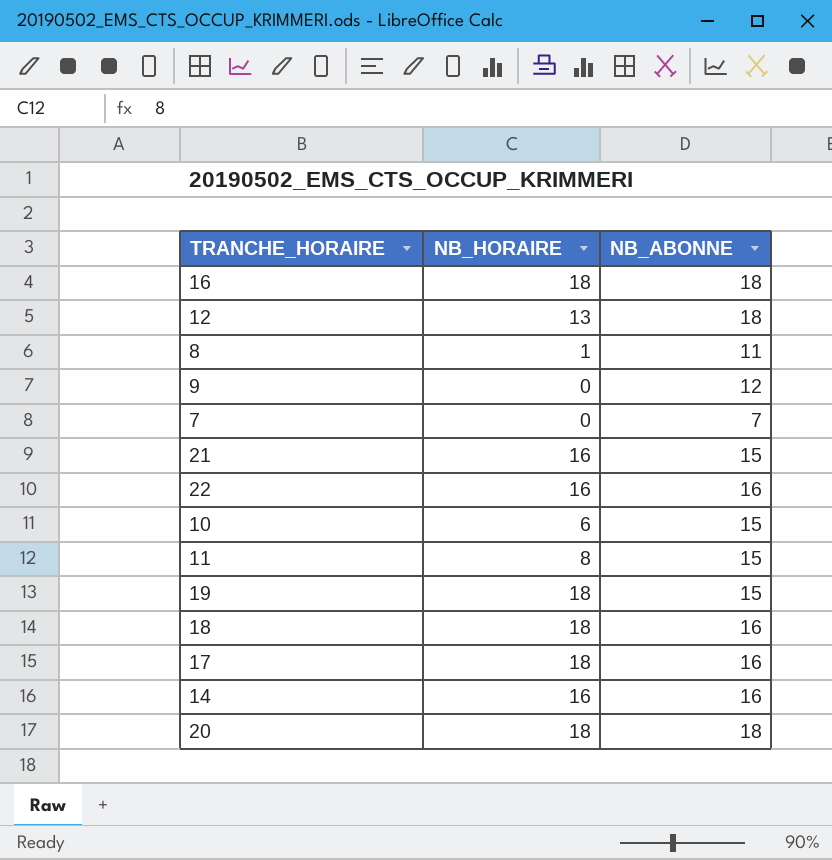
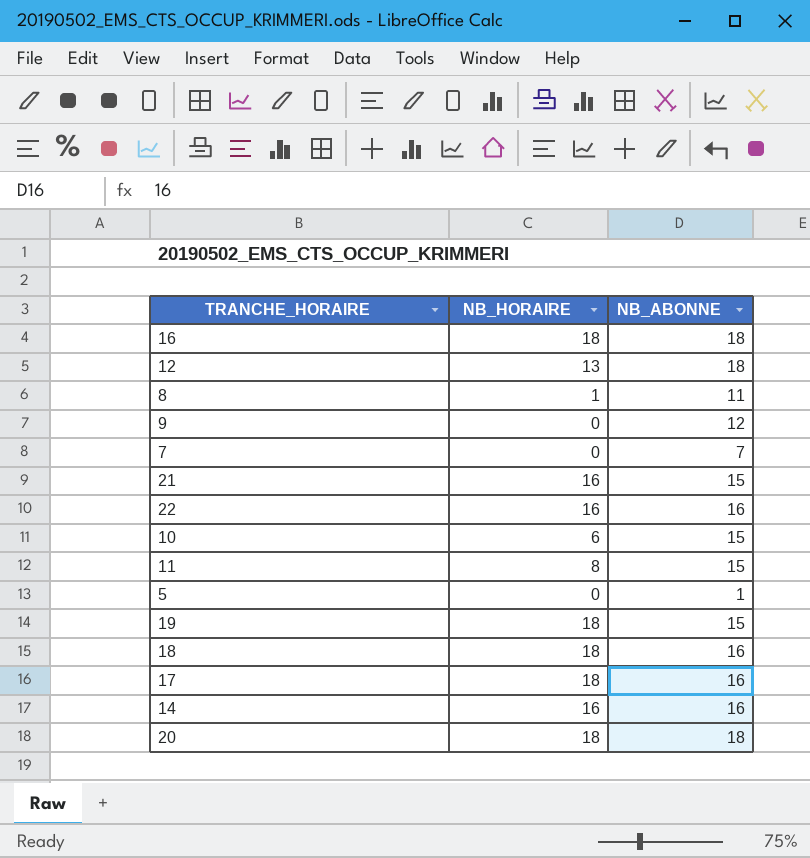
row 5: none -> 0 | 1

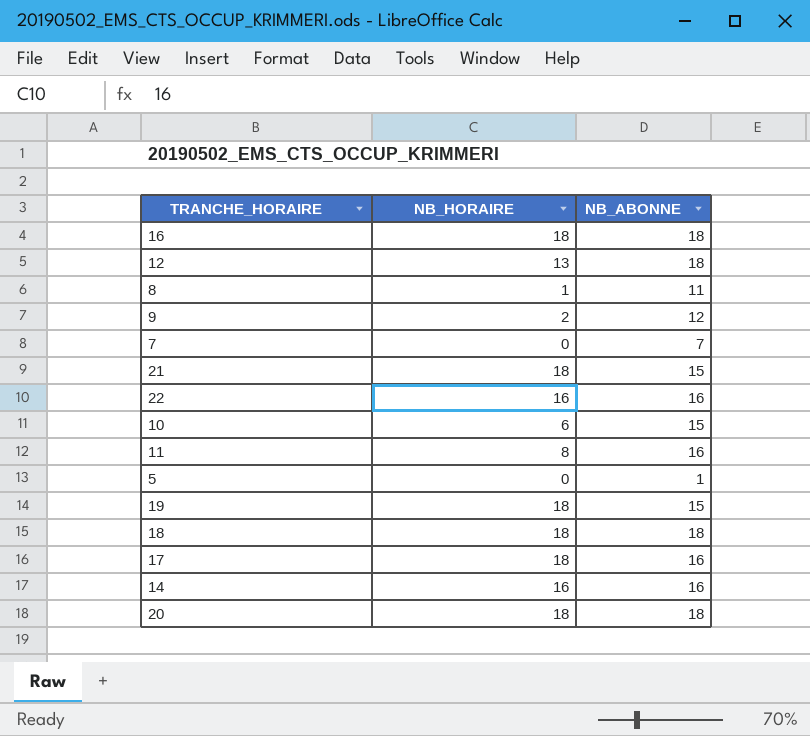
9 | NB_HORAIRE: 0 -> 2
21 | NB_HORAIRE: 16 -> 18
11 | NB_ABONNE: 15 -> 16
18 | NB_ABONNE: 16 -> 18

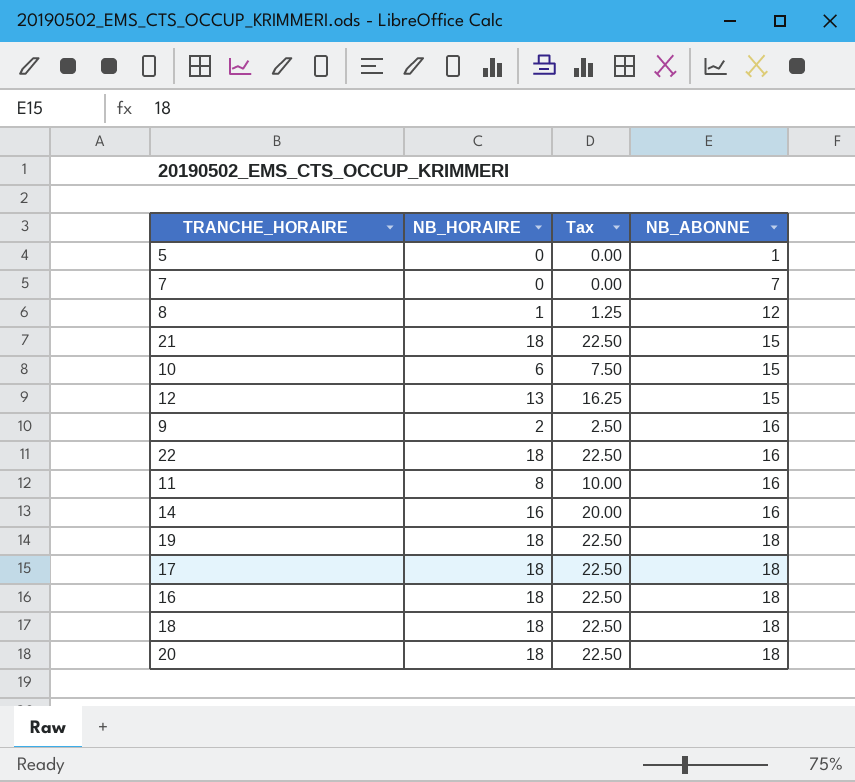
row order: none -> NB_ABONNE ascending
column Tax | formula: none -> [NB_HORAIRE] * 1.25
8 | NB_ABONNE: 11 -> 12
12 | NB_ABONNE: 18 -> 15
9 | NB_ABONNE: 12 -> 16
22 | NB_HORAIRE: 16 -> 18
19 | NB_ABONNE: 15 -> 18
17 | NB_ABONNE: 16 -> 18

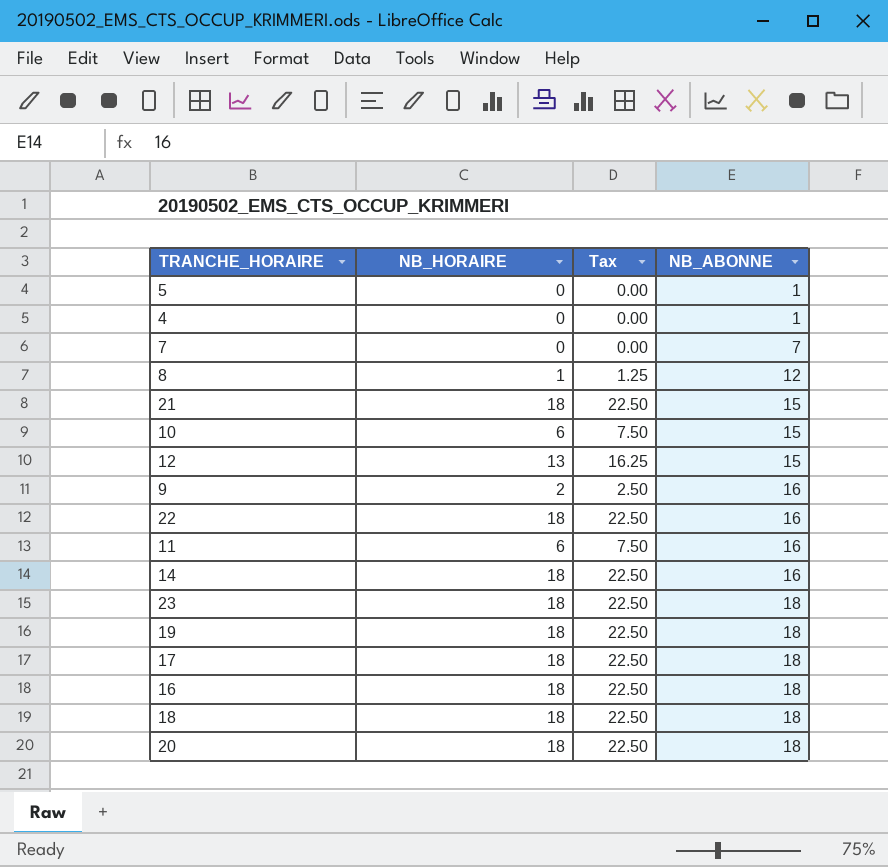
row 4: none -> 0 | 0.00 | 1
11 | NB_HORAIRE: 8 -> 6
11 | Tax: 10.00 -> 7.50
14 | NB_HORAIRE: 16 -> 18
14 | Tax: 20.00 -> 22.50
row 23: none -> 18 | 22.50 | 18

